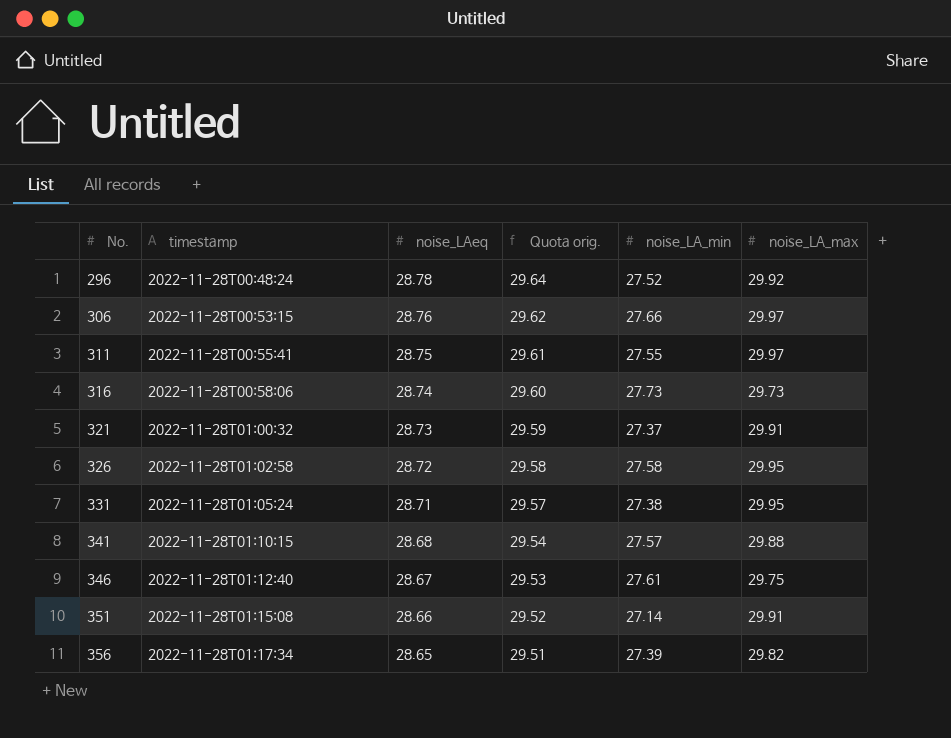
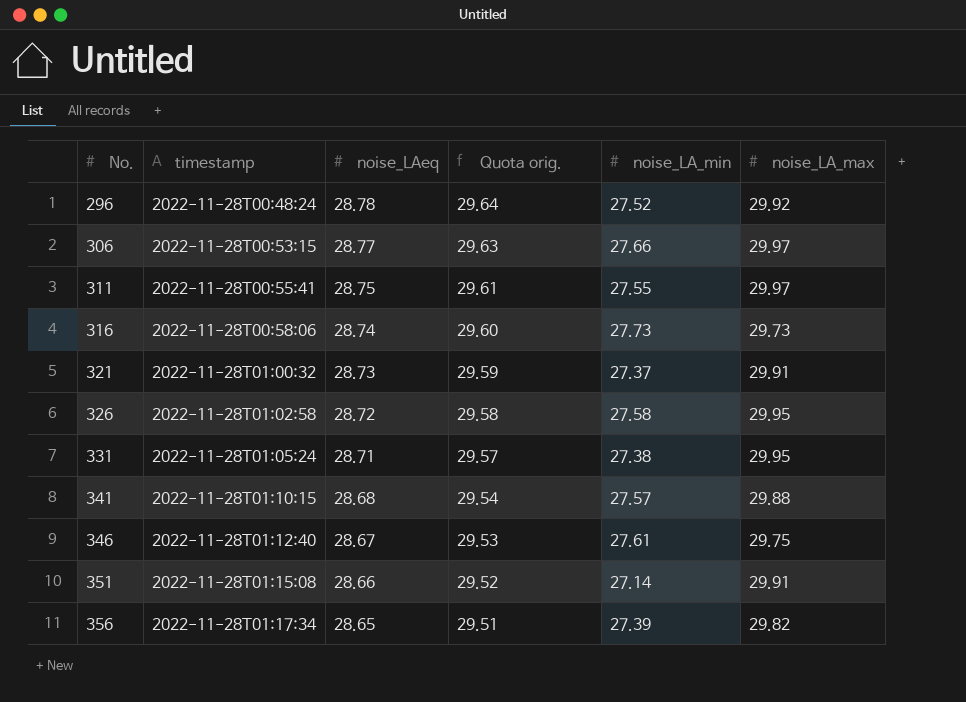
306 | noise_LAeq: 28.76 -> 28.77
306 | Quota orig.: 29.62 -> 29.63

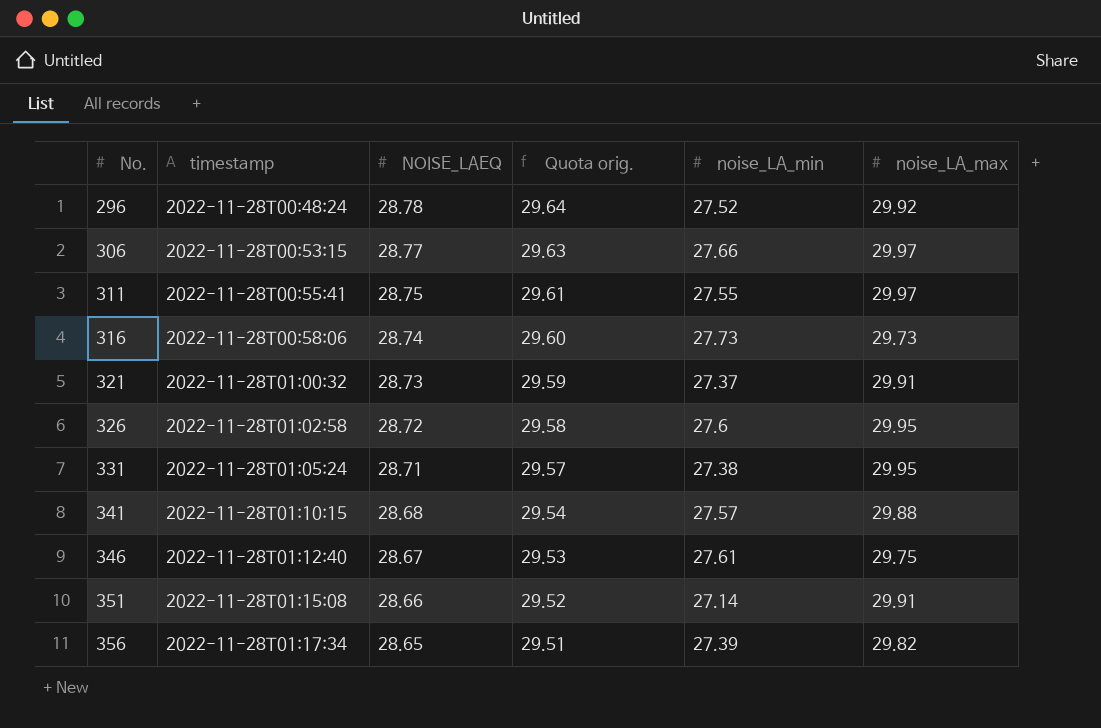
column name: noise_LAeq -> NOISE_LAEQ
326 | noise_LA_min: 27.58 -> 27.6

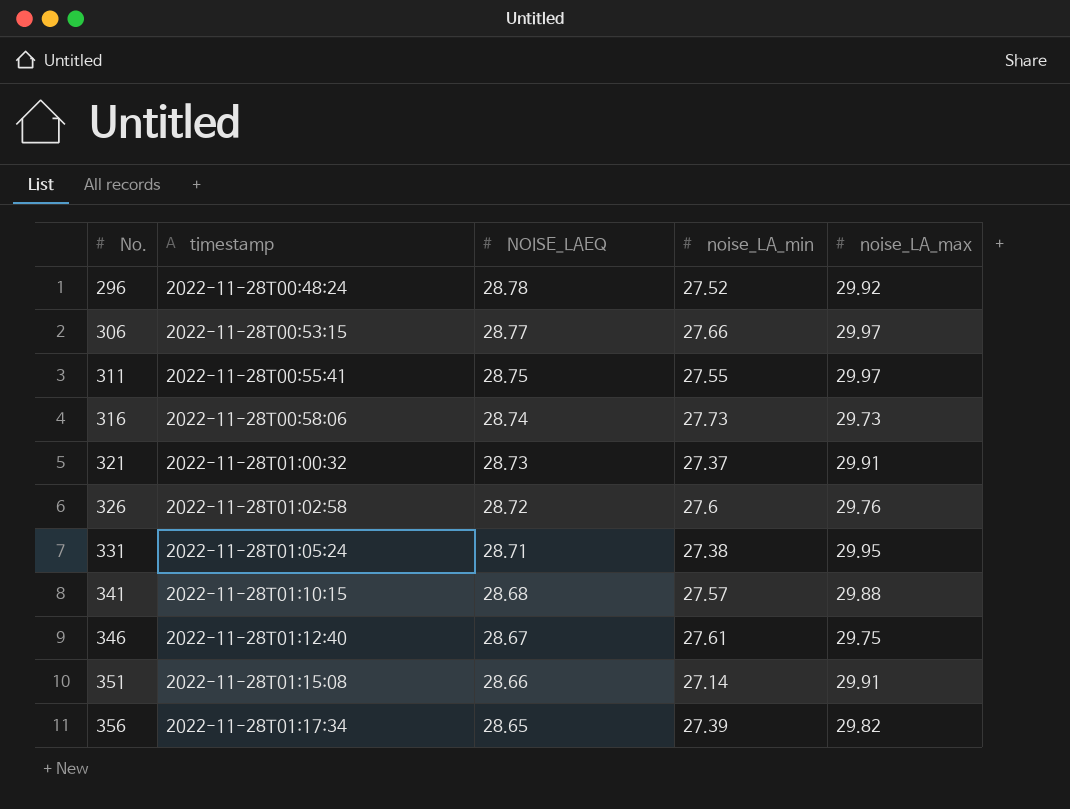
column Quota orig. | formula: [NOISE_LAEQ] * 1.03 -> none
326 | noise_LA_max: 29.95 -> 29.76

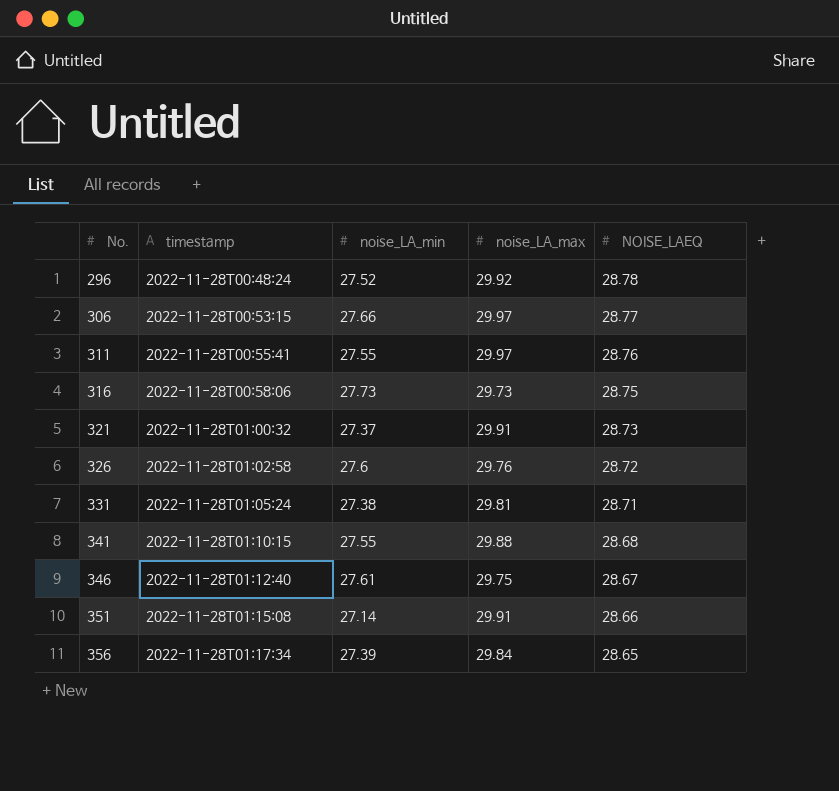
column NOISE_LAEQ | position: 3 -> 5
311 | NOISE_LAEQ: 28.75 -> 28.76
316 | NOISE_LAEQ: 28.74 -> 28.75
331 | noise_LA_max: 29.95 -> 29.81
341 | noise_LA_min: 27.57 -> 27.55
356 | noise_LA_max: 29.82 -> 29.84

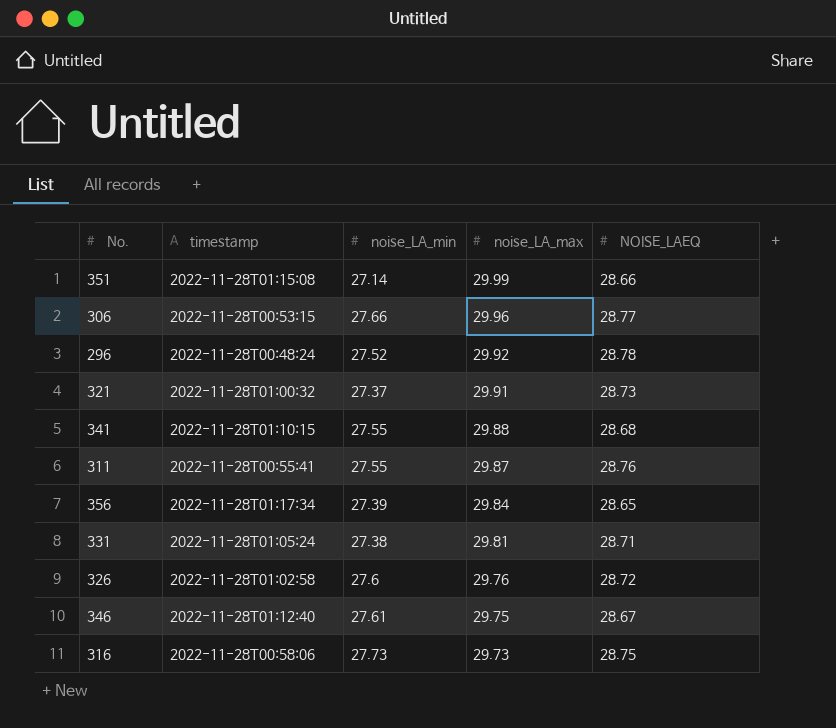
row order: No. ascending -> noise_LA_max descending
351 | noise_LA_max: 29.91 -> 29.99
306 | noise_LA_max: 29.97 -> 29.96
311 | noise_LA_max: 29.97 -> 29.87

